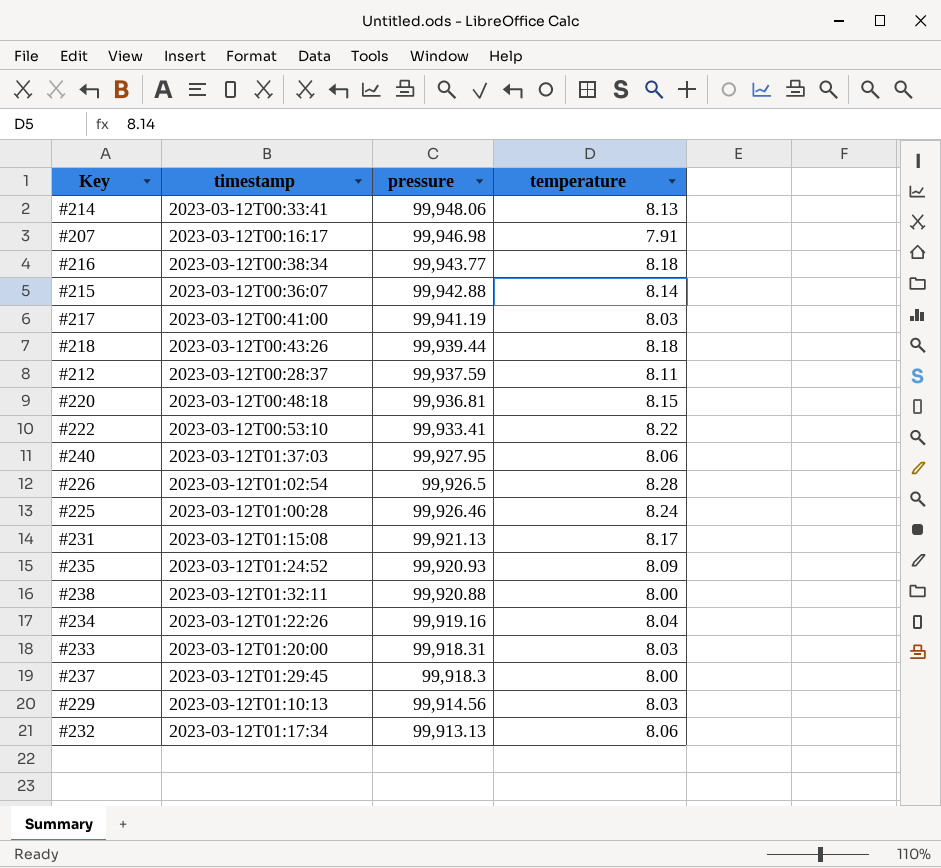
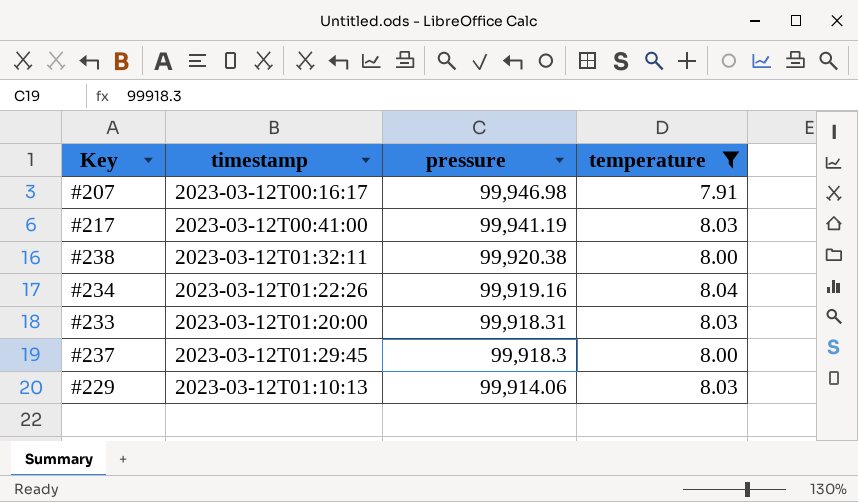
filter: none -> temperature <= 8.04
#238 | pressure: 99,920.88 -> 99,920.38
#229 | pressure: 99,914.56 -> 99,914.06

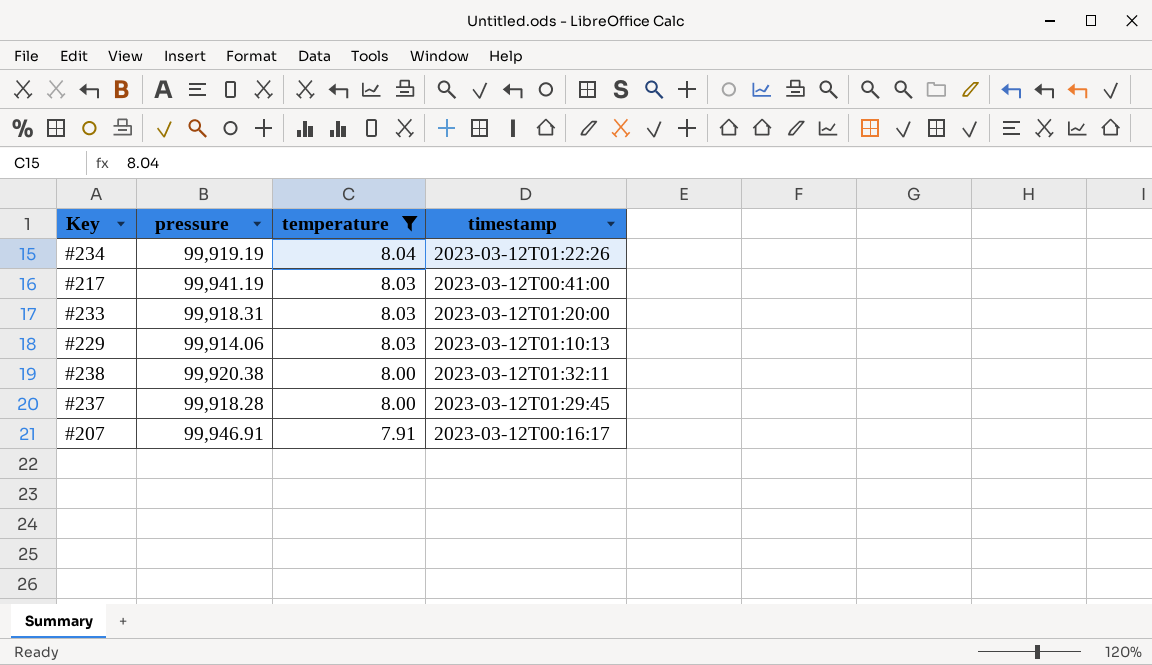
row order: pressure descending -> temperature descending
column timestamp | position: 2 -> 4
#234 | pressure: 99,919.16 -> 99,919.19
#237 | pressure: 99,918.3 -> 99,918.28
#207 | pressure: 99,946.98 -> 99,946.91

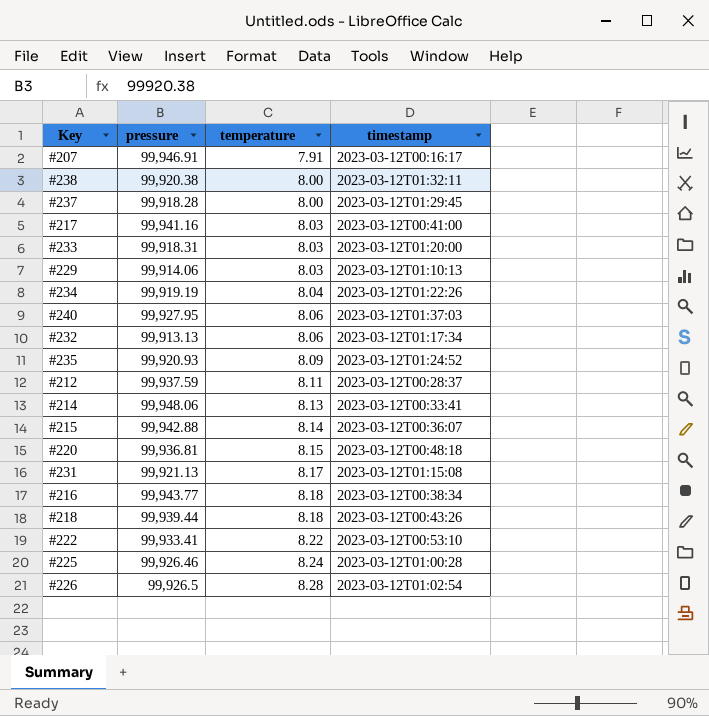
filter: temperature <= 8.04 -> none
row order: temperature descending -> temperature ascending
#217 | pressure: 99,941.19 -> 99,941.16

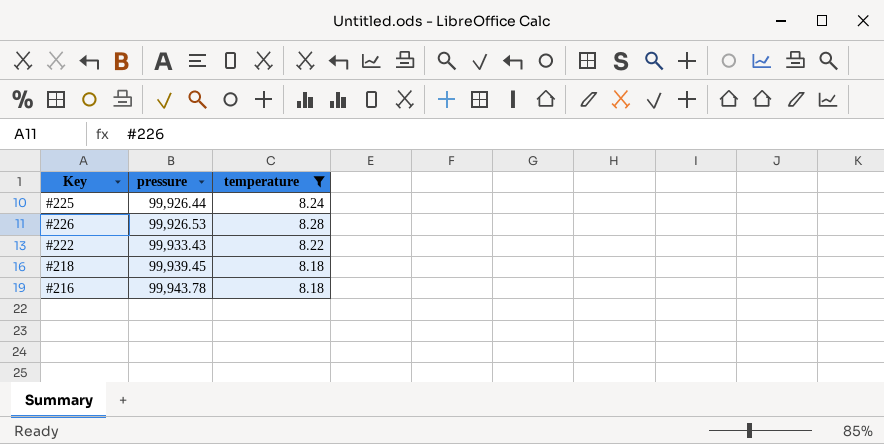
filter: none -> temperature >= 8.18
row order: temperature ascending -> pressure ascending
column timestamp | position: 4 -> none
#225 | pressure: 99,926.46 -> 99,926.44
#226 | pressure: 99,926.5 -> 99,926.53
#222 | pressure: 99,933.41 -> 99,933.43
#218 | pressure: 99,939.44 -> 99,939.45
#216 | pressure: 99,943.77 -> 99,943.78

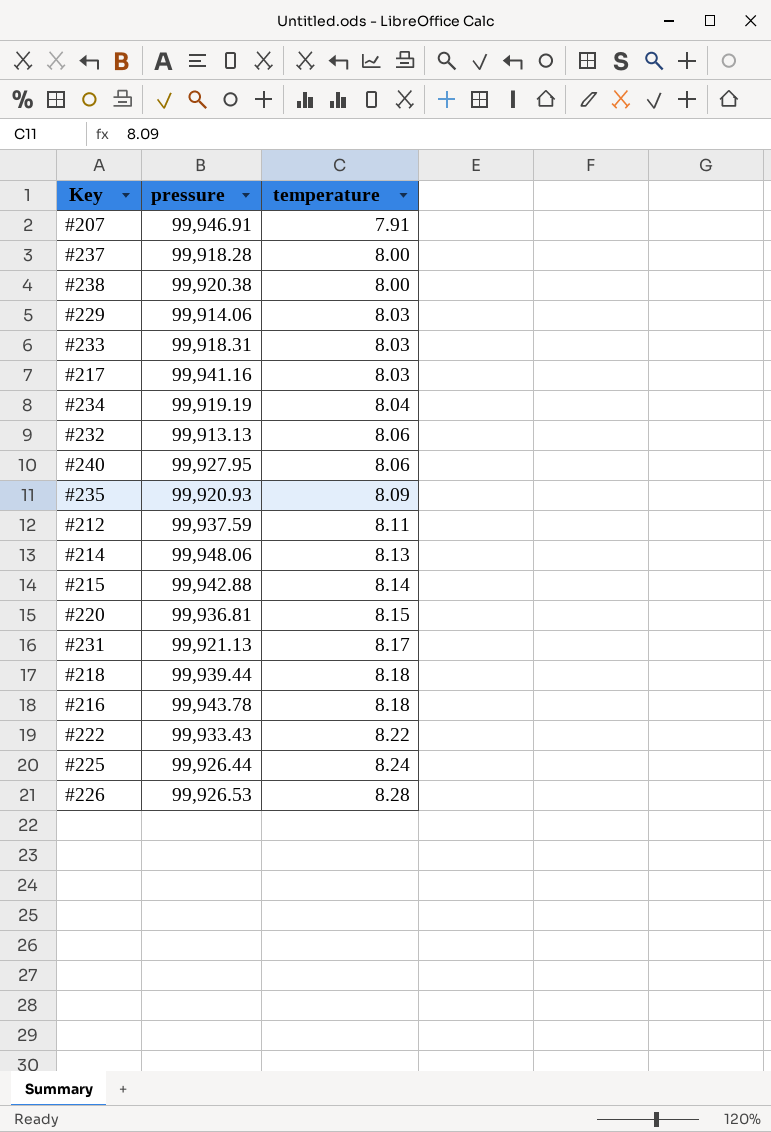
filter: temperature >= 8.18 -> none
row order: pressure ascending -> temperature ascending
#218 | pressure: 99,939.45 -> 99,939.44

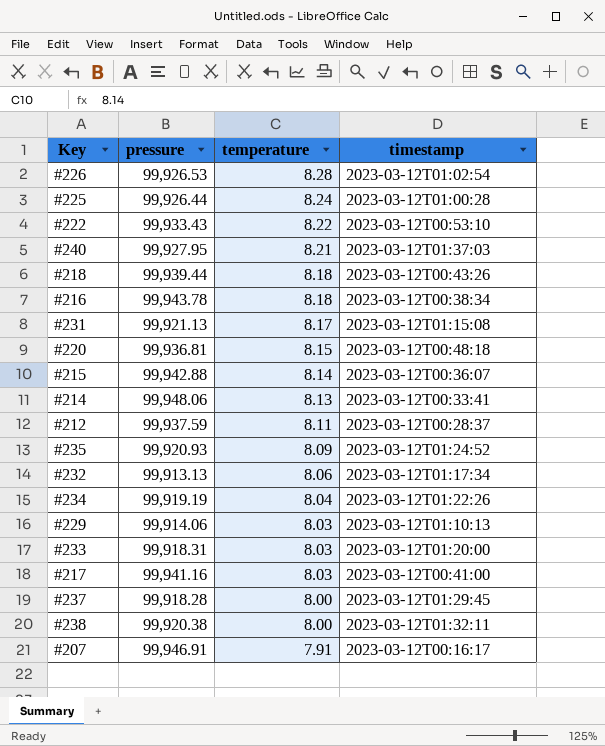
row order: temperature ascending -> temperature descending
column timestamp | position: none -> 4
#240 | temperature: 8.06 -> 8.21

